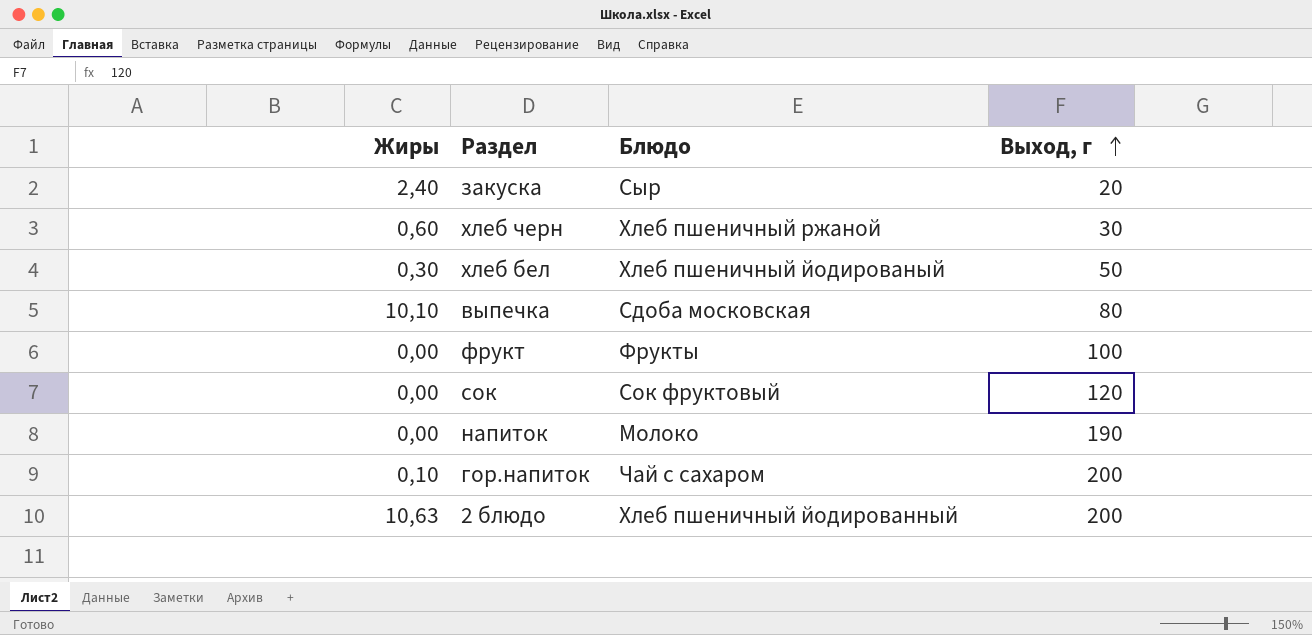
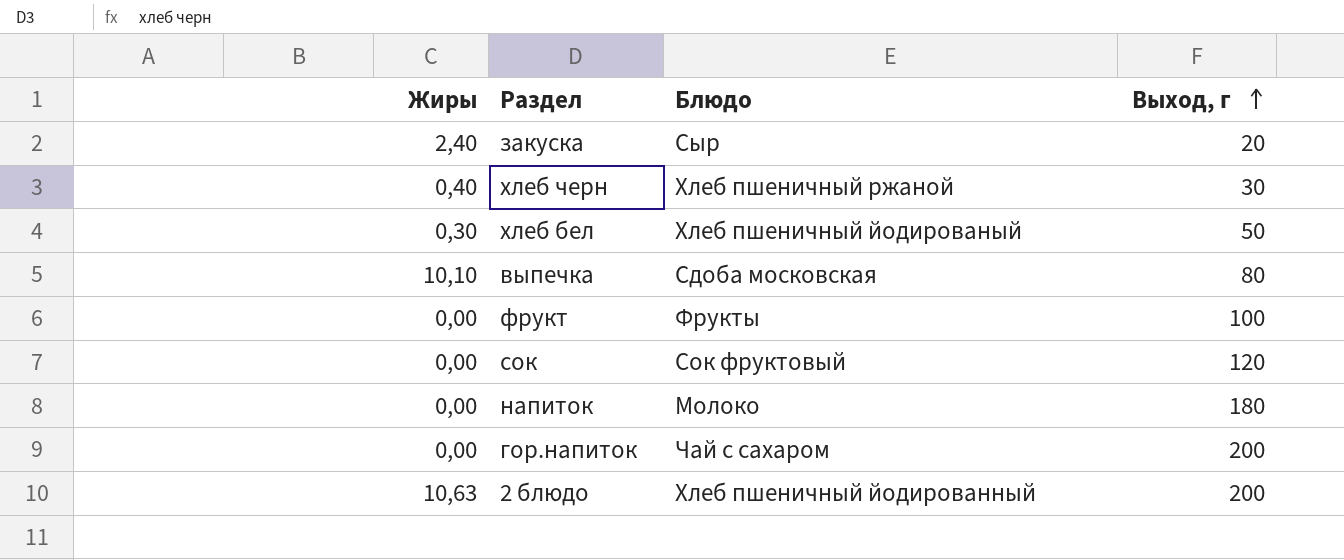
хлеб черн | Жиры: 0,60 -> 0,40
напиток | Выход, г: 190 -> 180
гор.напиток | Жиры: 0,10 -> 0,00

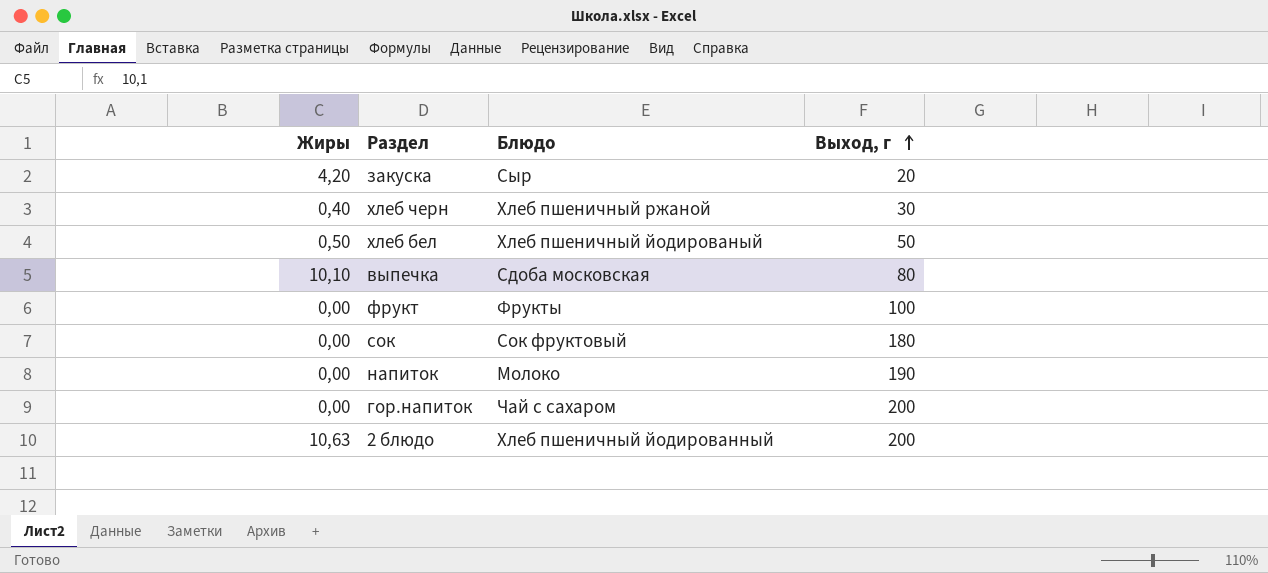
закуска | Жиры: 2,40 -> 4,20
хлеб бел | Жиры: 0,30 -> 0,50
сок | Выход, г: 120 -> 180
напиток | Выход, г: 180 -> 190

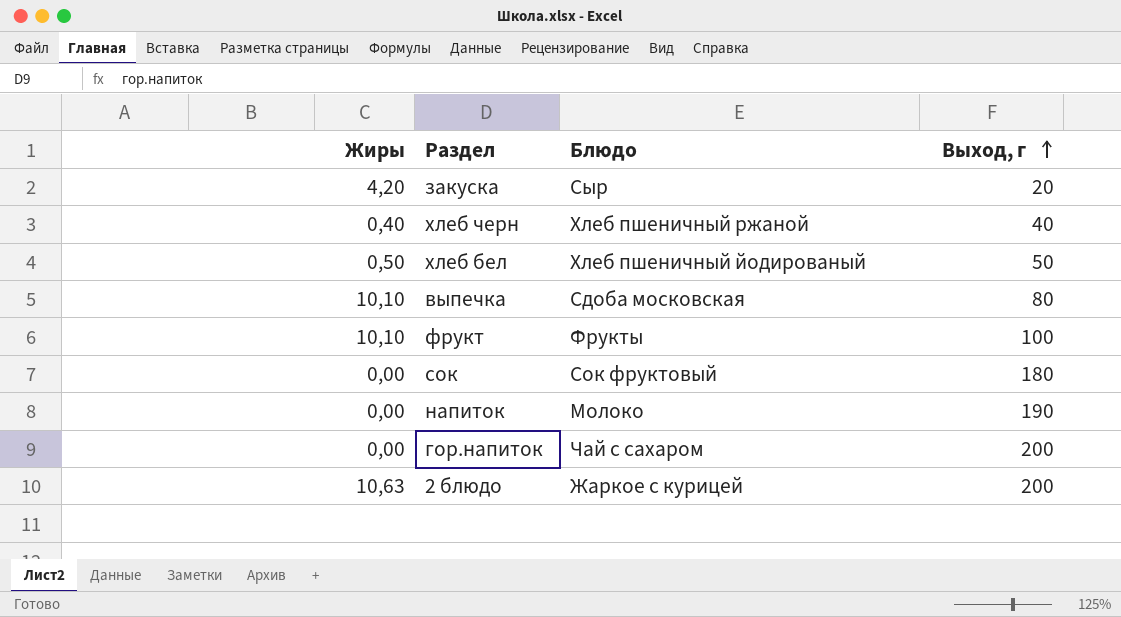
хлеб черн | Выход, г: 30 -> 40
фрукт | Жиры: 0,00 -> 10,10
2 блюдо | Блюдо: Хлеб пшеничный йодированный -> Жаркое с курицей

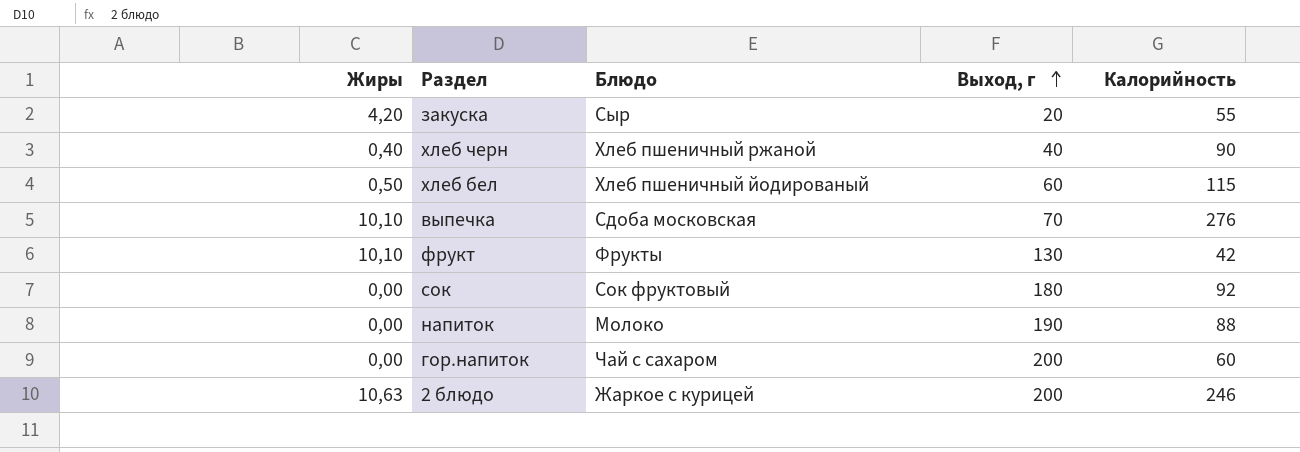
column Калорийность | position: none -> 5
хлеб бел | Выход, г: 50 -> 60
выпечка | Выход, г: 80 -> 70
фрукт | Выход, г: 100 -> 130

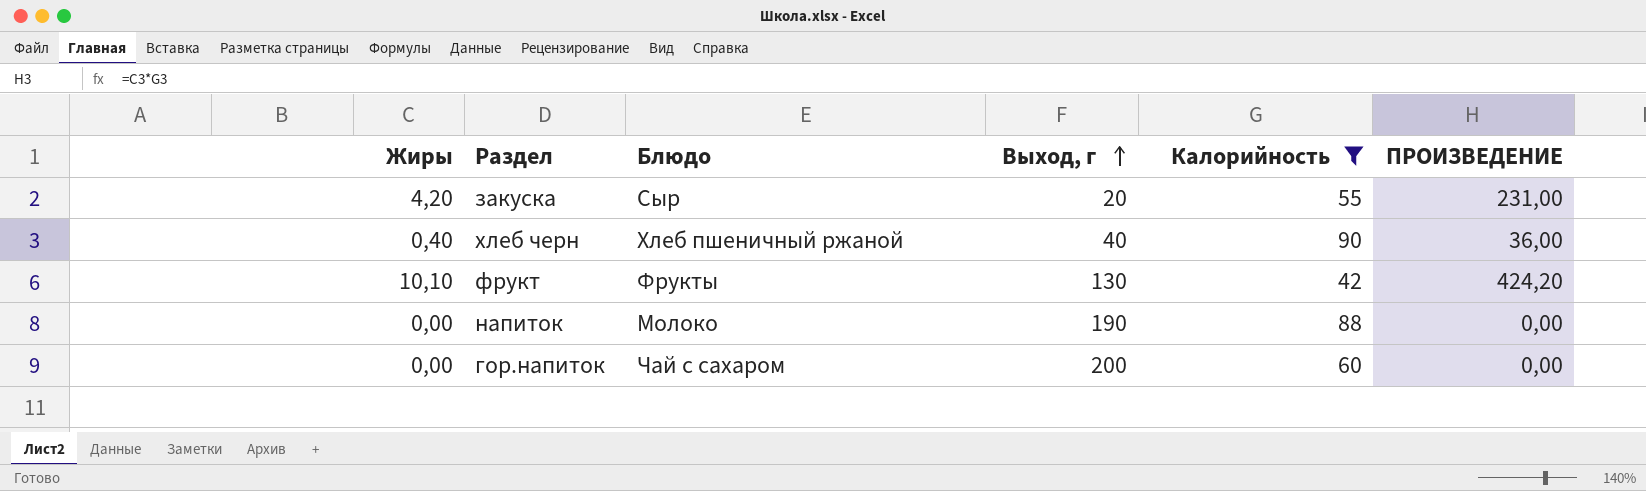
filter: none -> Калорийность <= 90
column ПРОИЗВЕДЕНИЕ | formula: none -> [Жиры] * [Калорийность]

